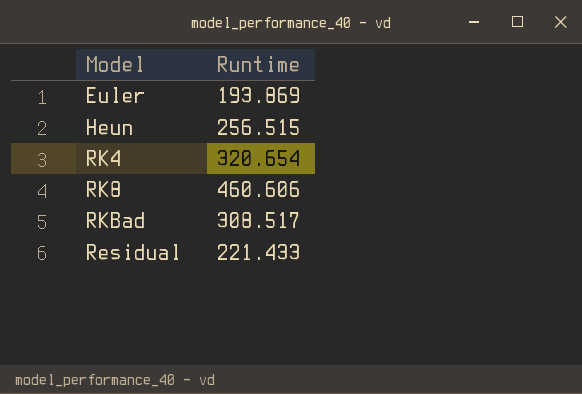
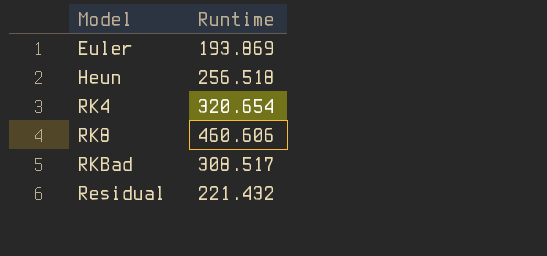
Heun | Runtime: 256.515 -> 256.518
Residual | Runtime: 221.433 -> 221.432

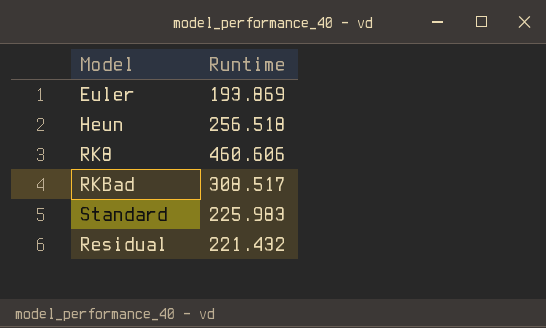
row RK4: 320.654 -> none
row Standard: none -> 225.983

